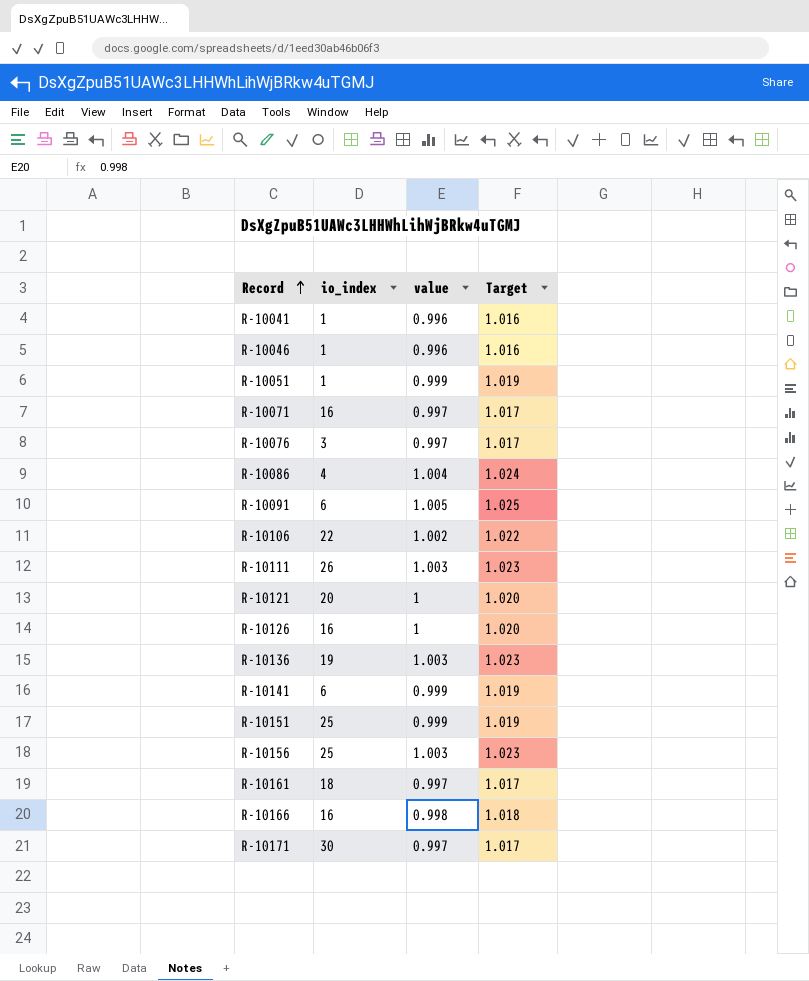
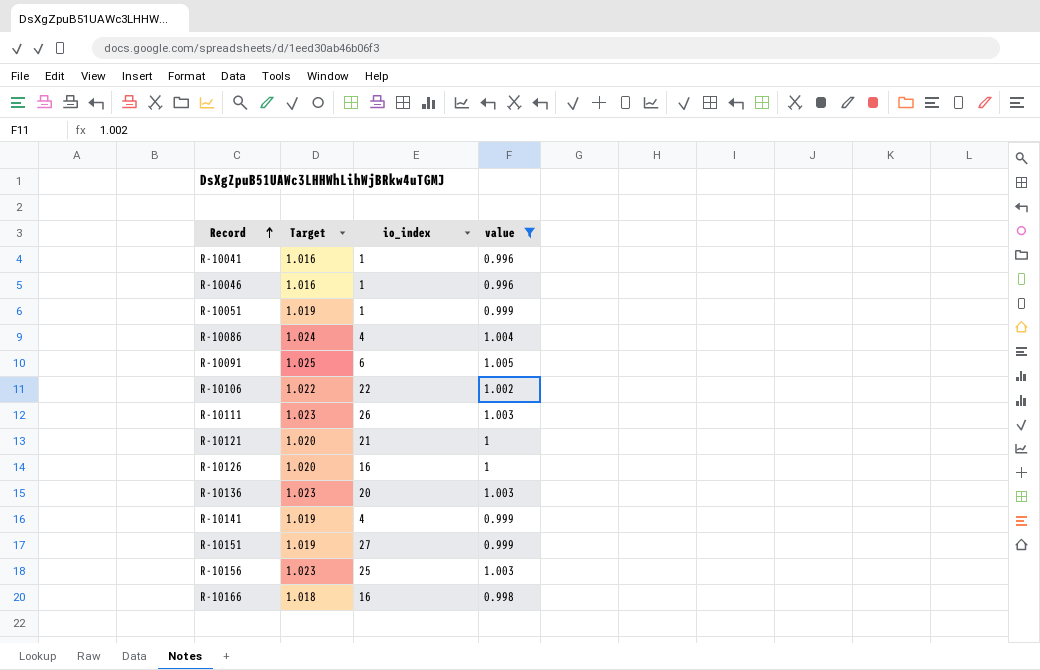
filter: none -> value != 0.997
column Target | position: 4 -> 2
R-10121 | io_index: 20 -> 21
R-10136 | io_index: 19 -> 20
R-10141 | io_index: 6 -> 4
R-10151 | io_index: 25 -> 27

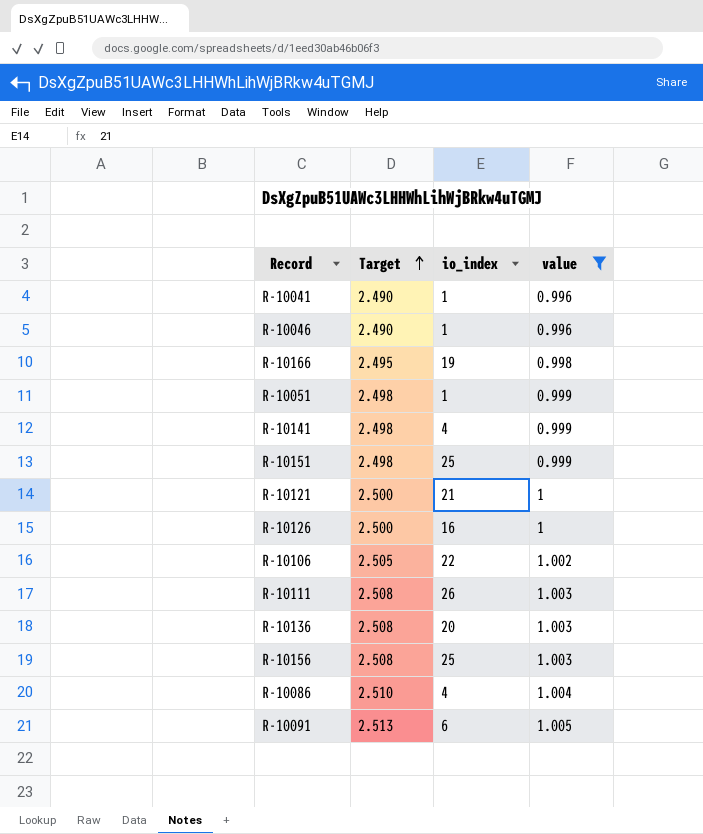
row order: Record ascending -> Target ascending
column Target | formula: [value] * 1.02 -> [value] * 2.5
R-10166 | io_index: 16 -> 19
R-10151 | io_index: 27 -> 25

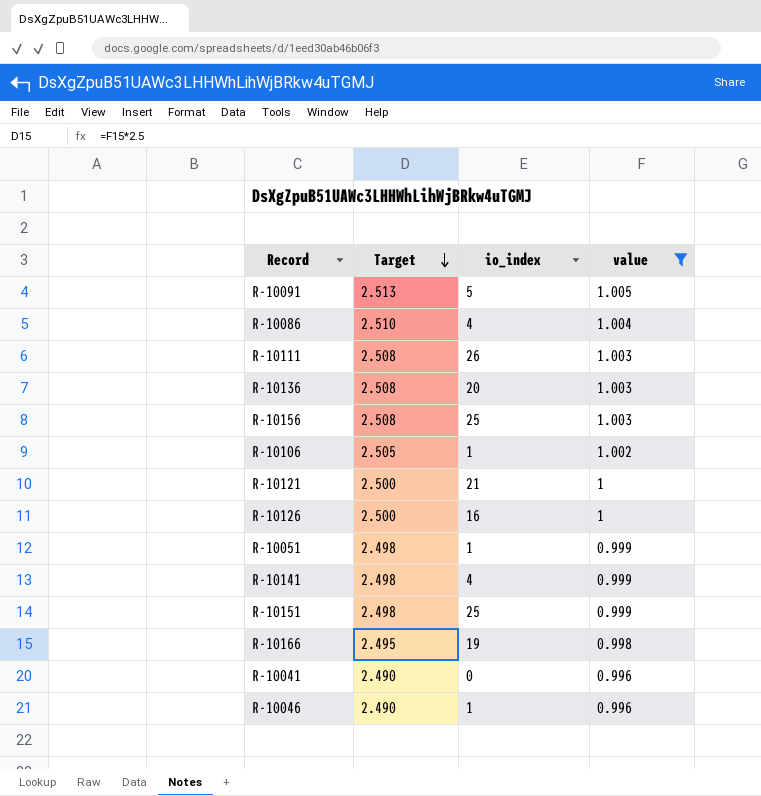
row order: Target ascending -> Target descending
R-10091 | io_index: 6 -> 5
R-10106 | io_index: 22 -> 1
R-10041 | io_index: 1 -> 0

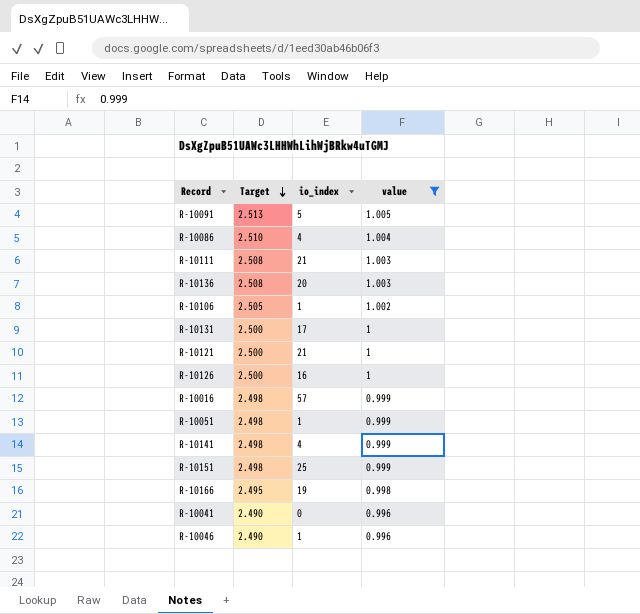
row R-10156: 2.508 | 25 | 1.003 -> none
R-10111 | io_index: 26 -> 21
row R-10131: none -> 2.500 | 17 | 1
row R-10016: none -> 2.498 | 57 | 0.999

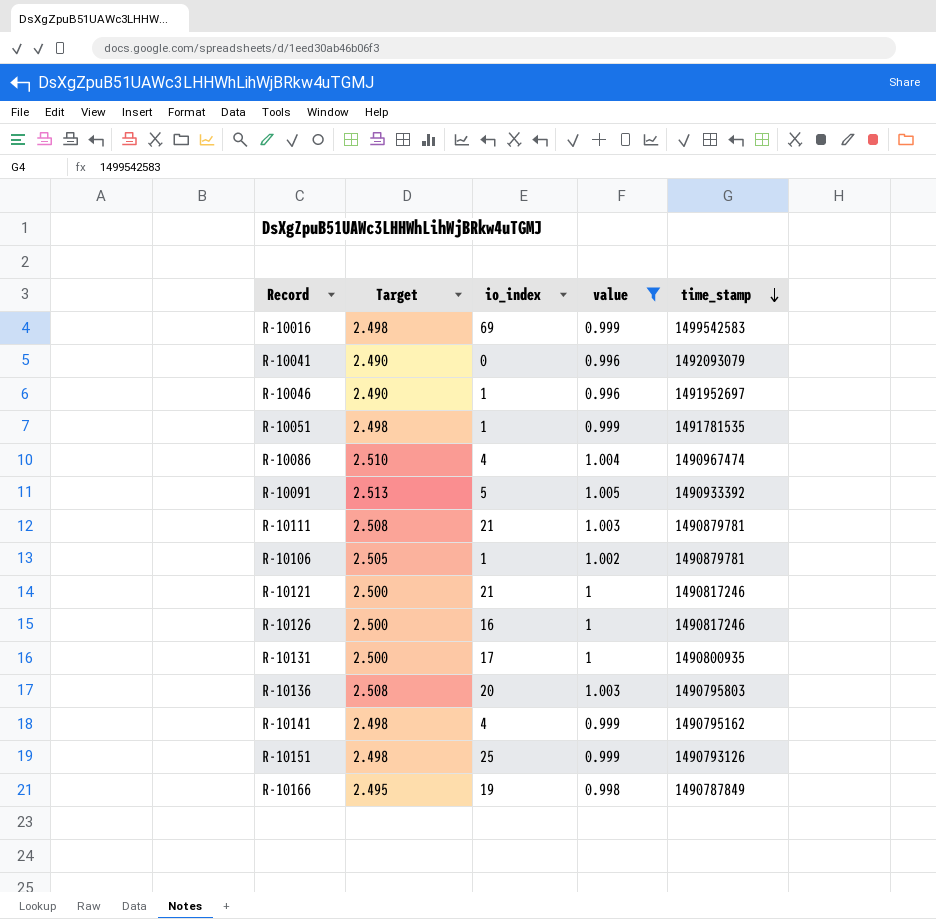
row order: Target descending -> time_stamp descending
column time_stamp | position: none -> 5
R-10016 | io_index: 57 -> 69

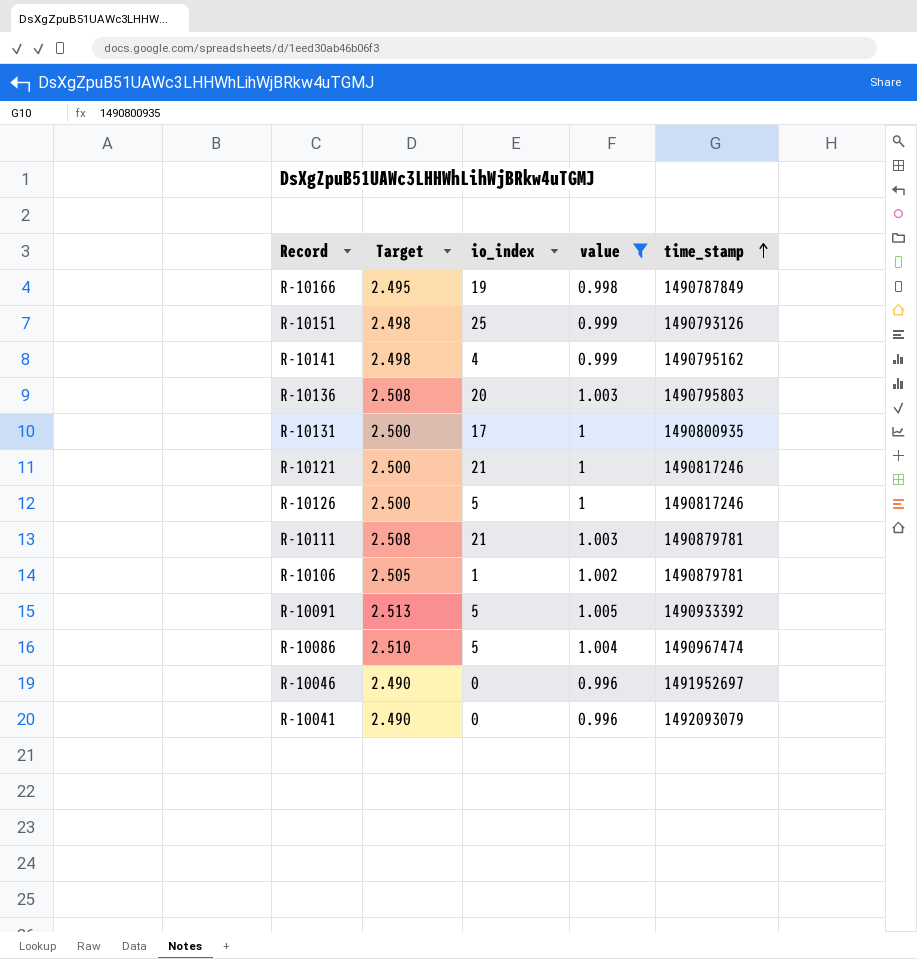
row order: time_stamp descending -> time_stamp ascending
row R-10016: 2.498 | 69 | 0.999 | 1499542583 -> none
row R-10051: 2.498 | 1 | 0.999 | 1491781535 -> none
R-10126 | io_index: 16 -> 5
R-10086 | io_index: 4 -> 5
R-10046 | io_index: 1 -> 0

